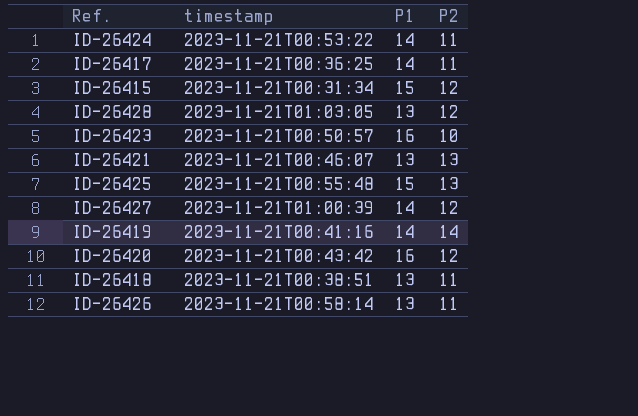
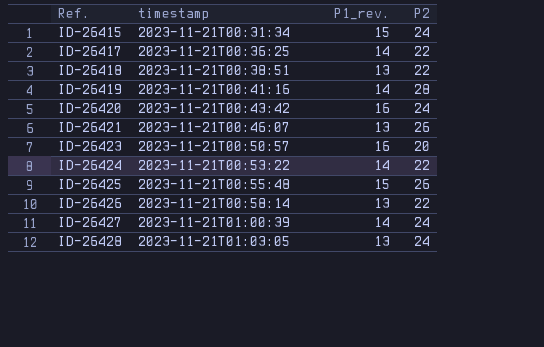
row order: none -> Ref. ascending
column name: P1 -> P1_rev.
ID-26415 | P2: 12 -> 24
ID-26417 | P2: 11 -> 22
ID-26418 | P2: 11 -> 22
ID-26419 | P2: 14 -> 28
ID-26420 | P2: 12 -> 24
ID-26421 | P2: 13 -> 26
ID-26423 | P2: 10 -> 20
ID-26424 | P2: 11 -> 22
ID-26425 | P2: 13 -> 26
ID-26426 | P2: 11 -> 22
ID-26427 | P2: 12 -> 24
ID-26428 | P2: 12 -> 24

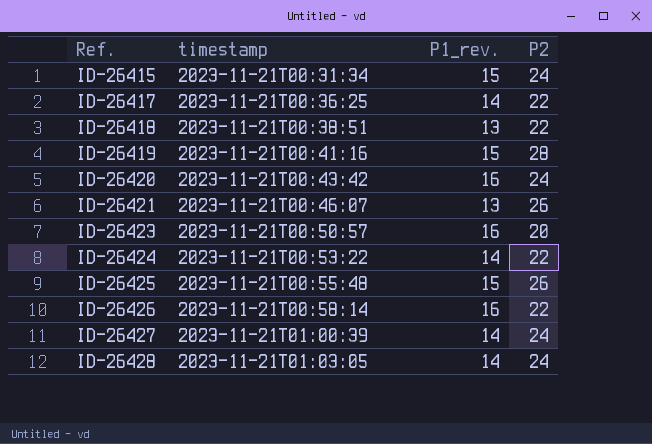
ID-26419 | P1_rev.: 14 -> 15
ID-26426 | P1_rev.: 13 -> 16
ID-26428 | P1_rev.: 13 -> 14

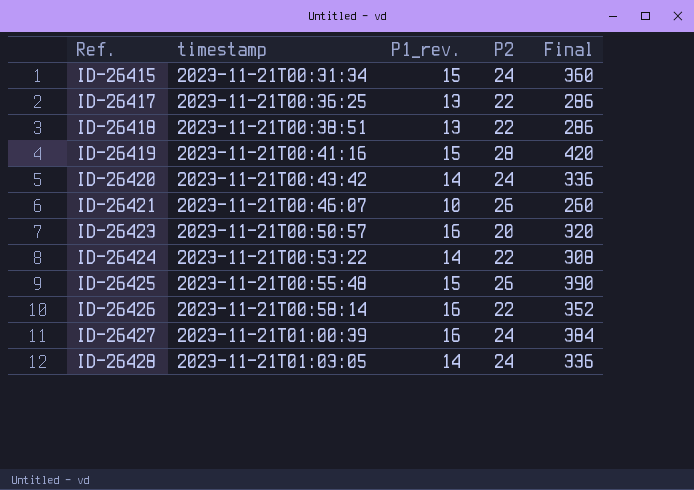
column Final | formula: none -> [P1_rev.] * [P2]
ID-26417 | P1_rev.: 14 -> 13
ID-26420 | P1_rev.: 16 -> 14
ID-26421 | P1_rev.: 13 -> 10
ID-26427 | P1_rev.: 14 -> 16

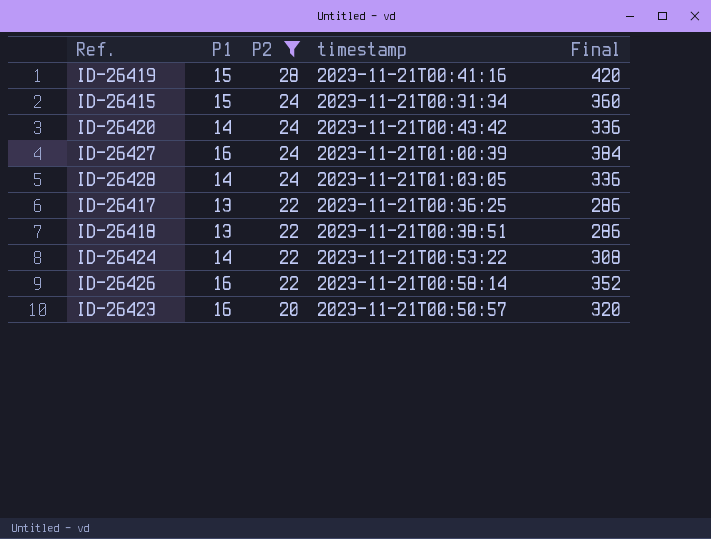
filter: none -> P2 != 26
row order: Ref. ascending -> P2 descending
column name: P1_rev. -> P1
column timestamp | position: 2 -> 4

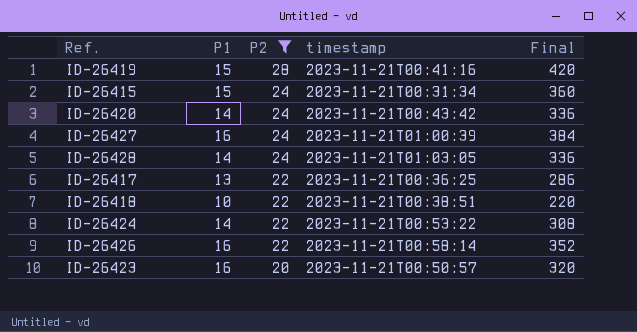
ID-26418 | P1: 13 -> 10
ID-26418 | Final: 286 -> 220

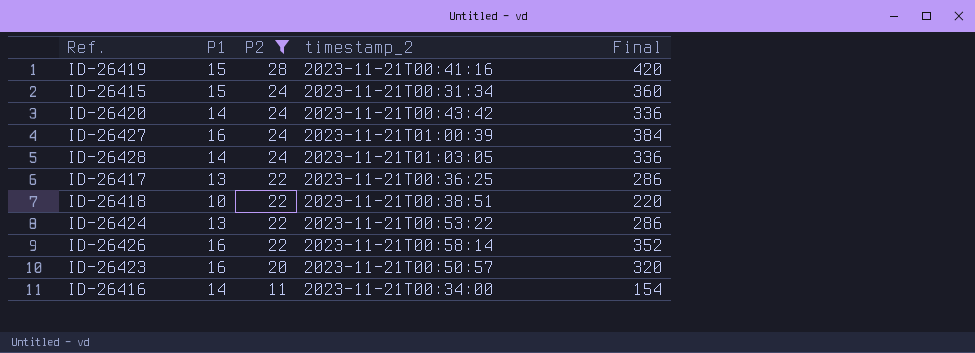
column name: timestamp -> timestamp_2
ID-26424 | P1: 14 -> 13
ID-26424 | Final: 308 -> 286
row ID-26416: none -> 14 | 11 | 2023-11-21T00:34:00 | 154

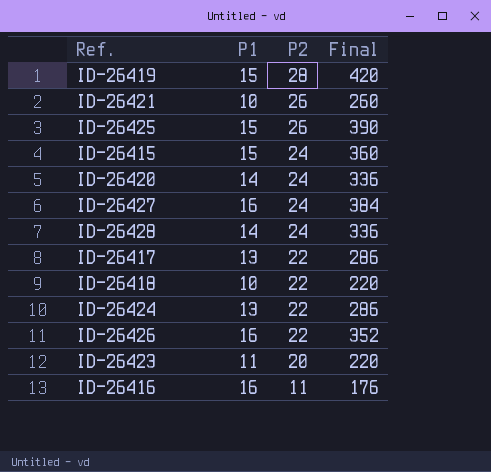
filter: P2 != 26 -> none
column timestamp_2 | position: 4 -> none
ID-26423 | P1: 16 -> 11
ID-26423 | Final: 320 -> 220
ID-26416 | P1: 14 -> 16
ID-26416 | Final: 154 -> 176

